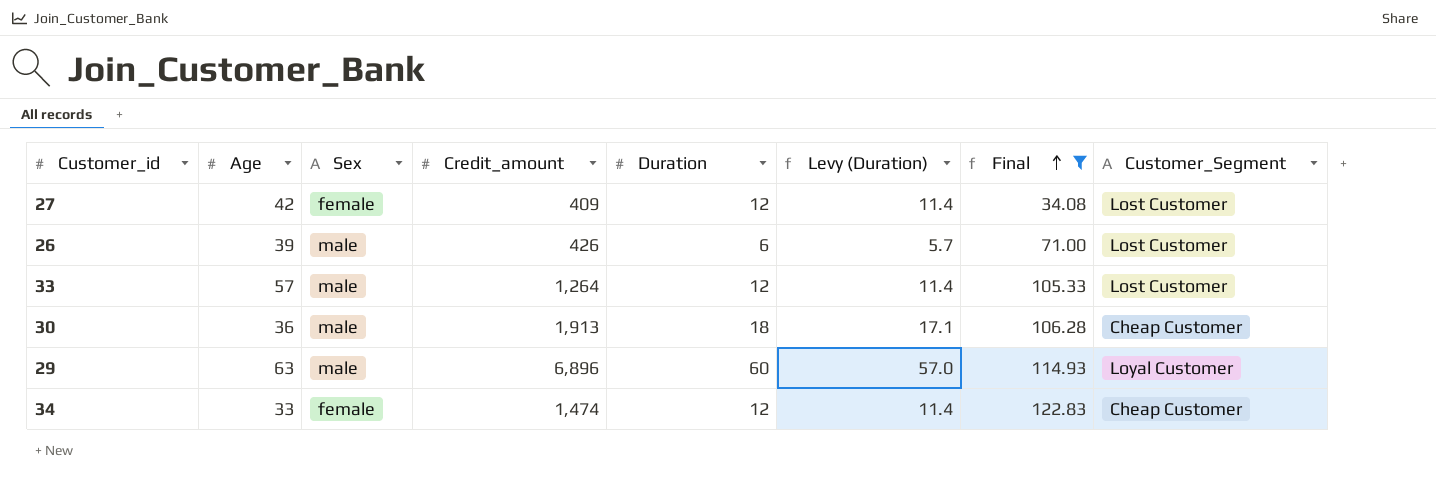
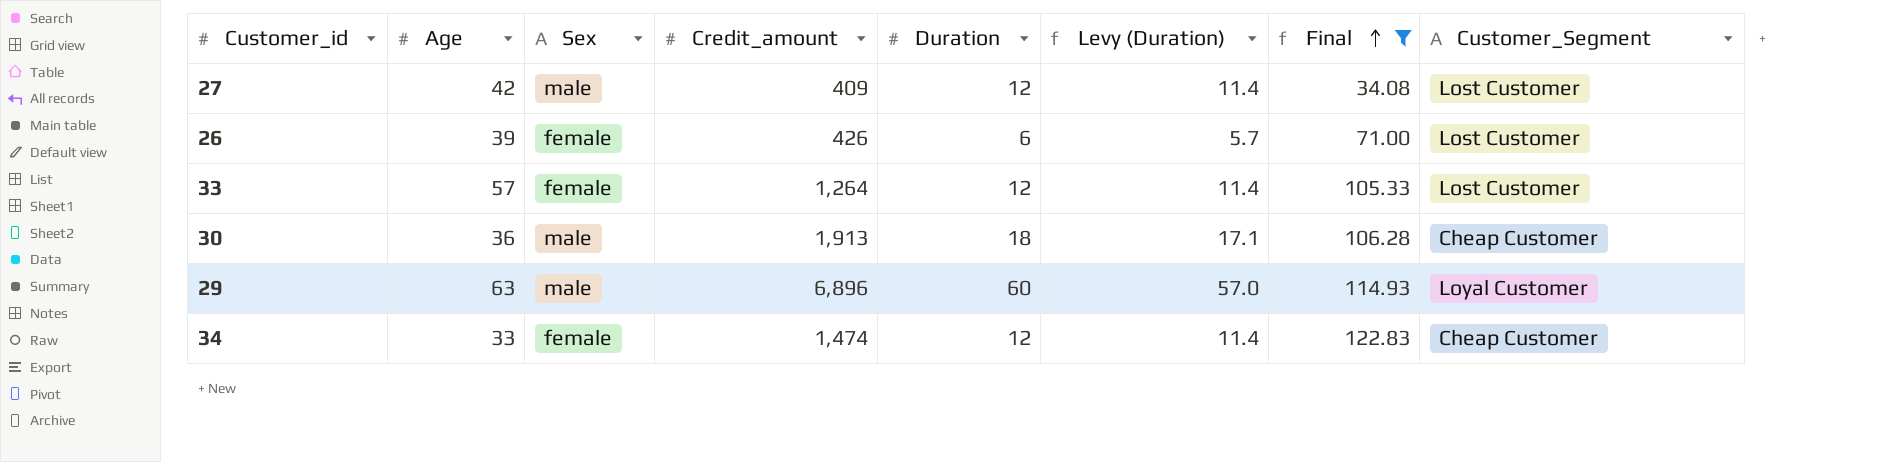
27 | Sex: female -> male
26 | Sex: male -> female
33 | Sex: male -> female

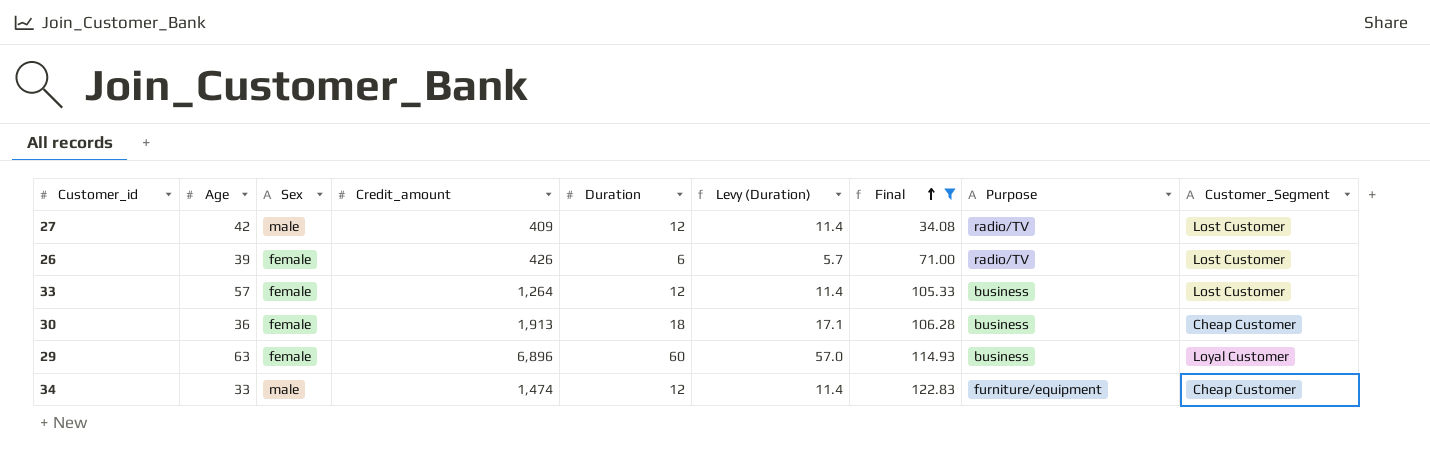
column Purpose | position: none -> 8
30 | Sex: male -> female
29 | Sex: male -> female
34 | Sex: female -> male

